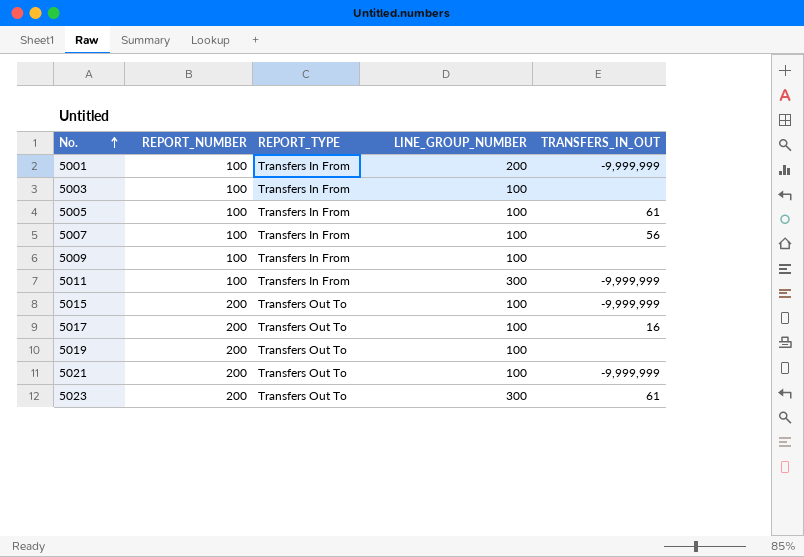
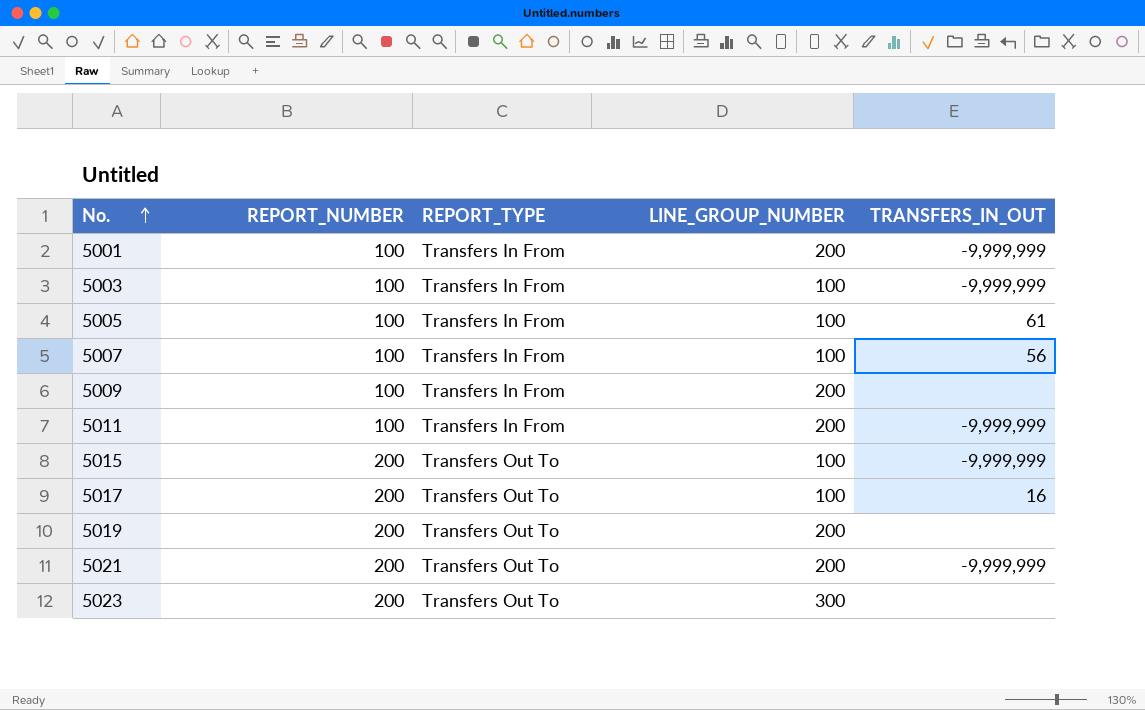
5003 | TRANSFERS_IN_OUT: none -> -9,999,999
5009 | LINE_GROUP_NUMBER: 100 -> 200
5011 | LINE_GROUP_NUMBER: 300 -> 200
5019 | LINE_GROUP_NUMBER: 100 -> 200
5021 | LINE_GROUP_NUMBER: 100 -> 200
5023 | TRANSFERS_IN_OUT: 61 -> none

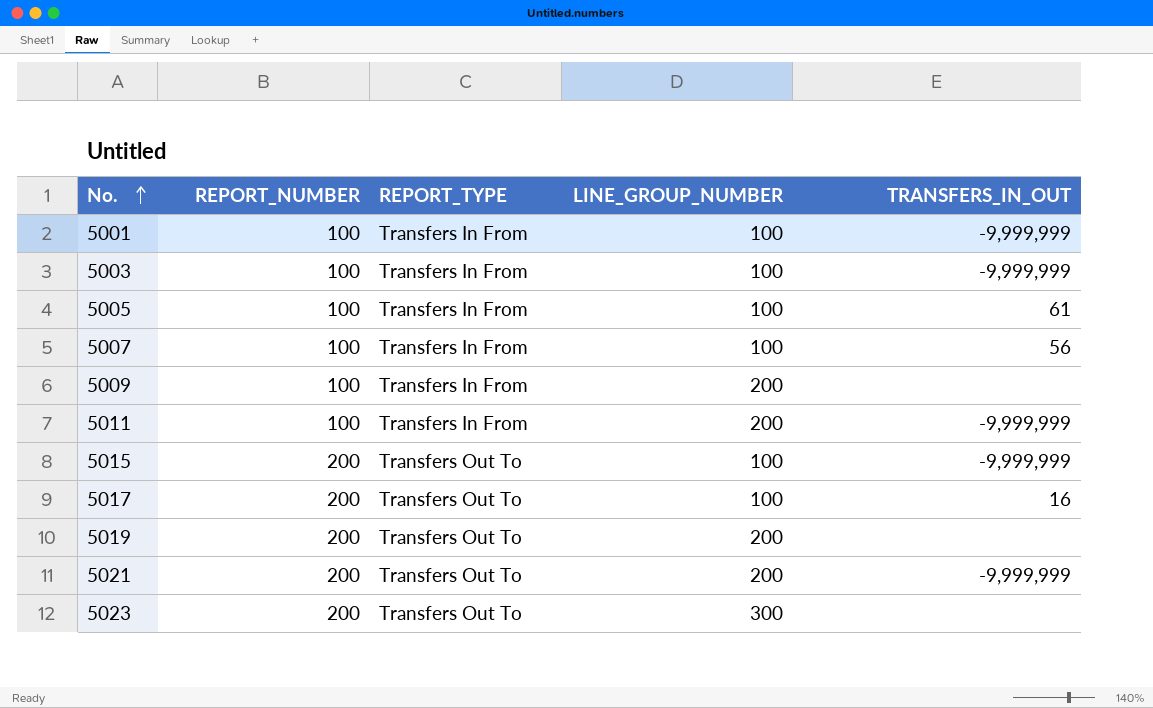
5001 | LINE_GROUP_NUMBER: 200 -> 100

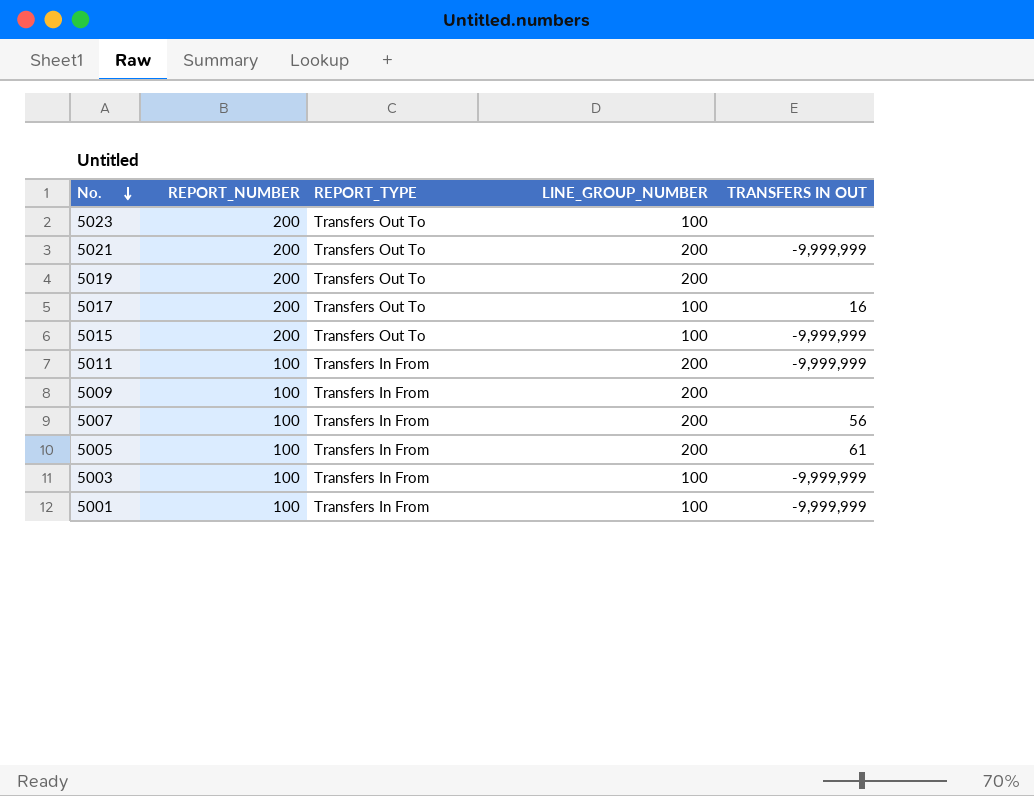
row order: No. ascending -> No. descending
column name: TRANSFERS_IN_OUT -> TRANSFERS IN OUT
5023 | LINE_GROUP_NUMBER: 300 -> 100
5007 | LINE_GROUP_NUMBER: 100 -> 200
5005 | LINE_GROUP_NUMBER: 100 -> 200

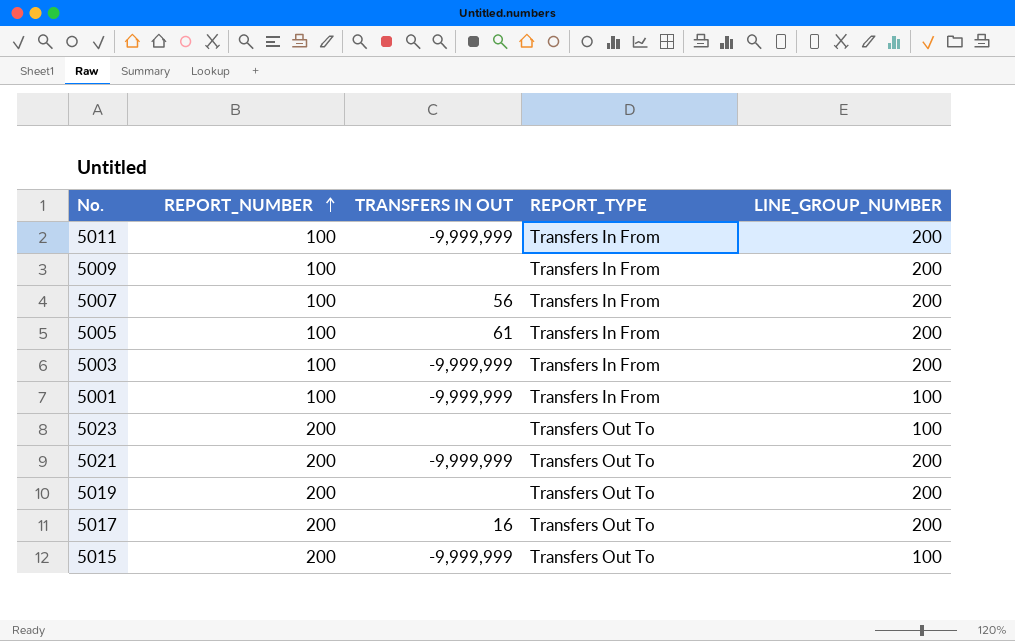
row order: No. descending -> REPORT_NUMBER ascending
column TRANSFERS IN OUT | position: 5 -> 3
5003 | LINE_GROUP_NUMBER: 100 -> 200
5017 | LINE_GROUP_NUMBER: 100 -> 200

